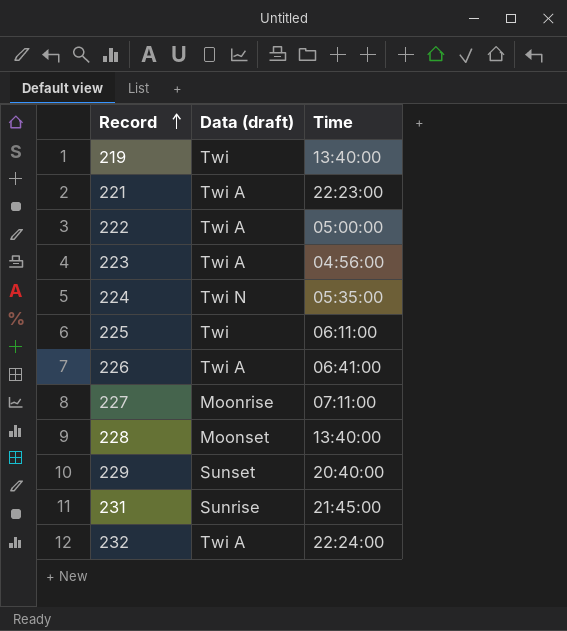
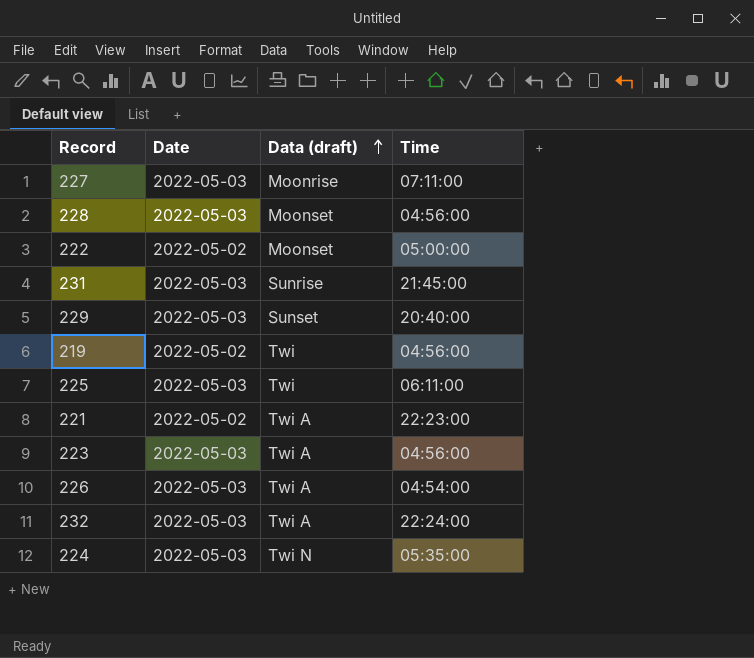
row order: Record ascending -> Data (draft) ascending
column Date | position: none -> 2
228 | Time: 13:40:00 -> 04:56:00
222 | Data (draft): Twi A -> Moonset
219 | Time: 13:40:00 -> 04:56:00
226 | Time: 06:41:00 -> 04:54:00

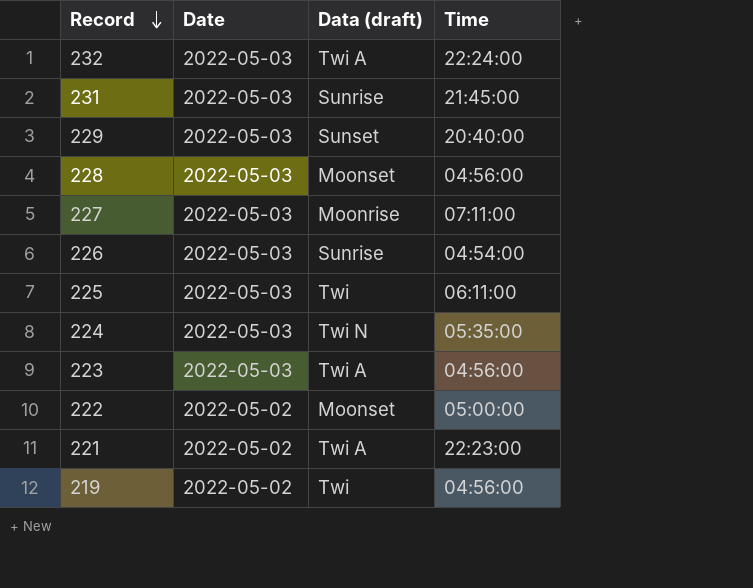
row order: Data (draft) ascending -> Record descending
226 | Data (draft): Twi A -> Sunrise

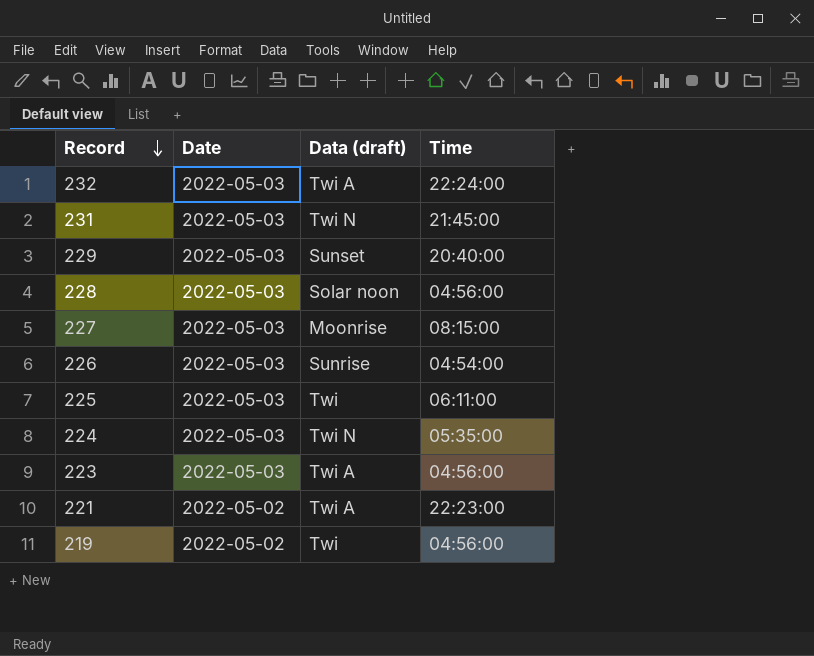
row 222: 2022-05-02 | Moonset | 05:00:00 -> none
231 | Data (draft): Sunrise -> Twi N
228 | Data (draft): Moonset -> Solar noon
227 | Time: 07:11:00 -> 08:15:00

